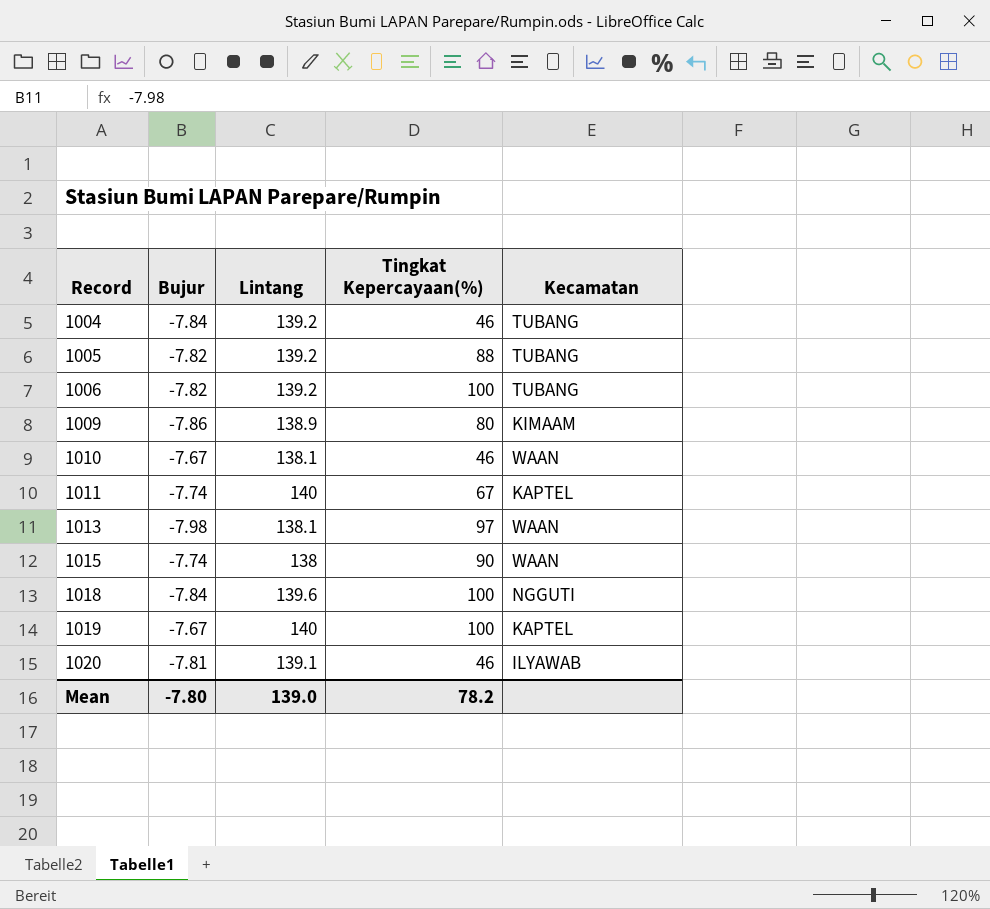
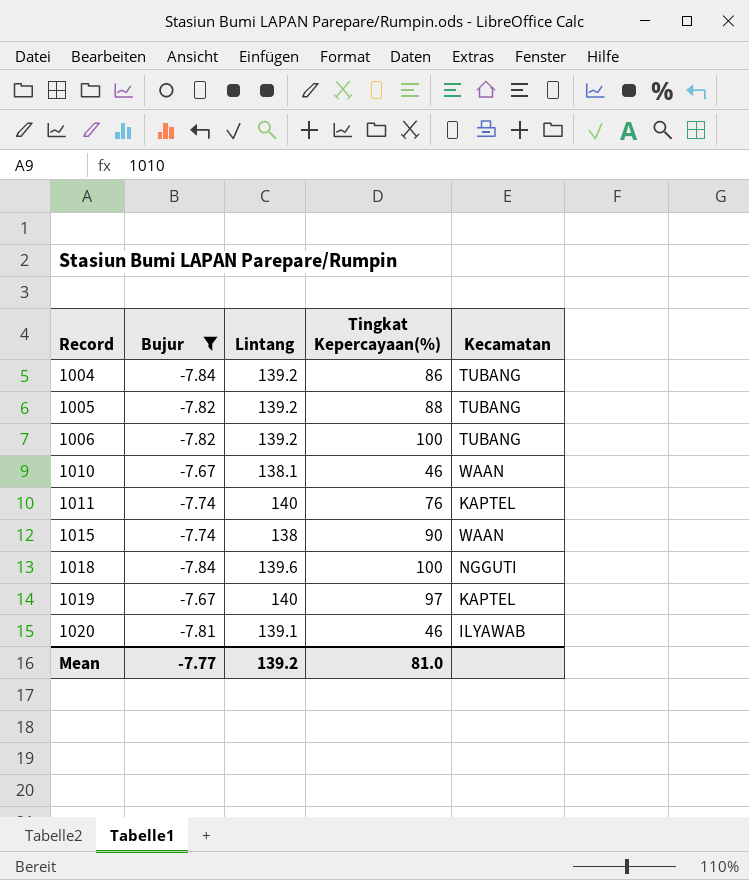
filter: none -> Bujur >= -7.84
1004 | Tingkat Kepercayaan(%): 46 -> 86
1011 | Tingkat Kepercayaan(%): 67 -> 76
1019 | Tingkat Kepercayaan(%): 100 -> 97
Mean | Bujur: -7.80 -> -7.77
Mean | Lintang: 139.0 -> 139.2
Mean | Tingkat Kepercayaan(%): 78.2 -> 81.0

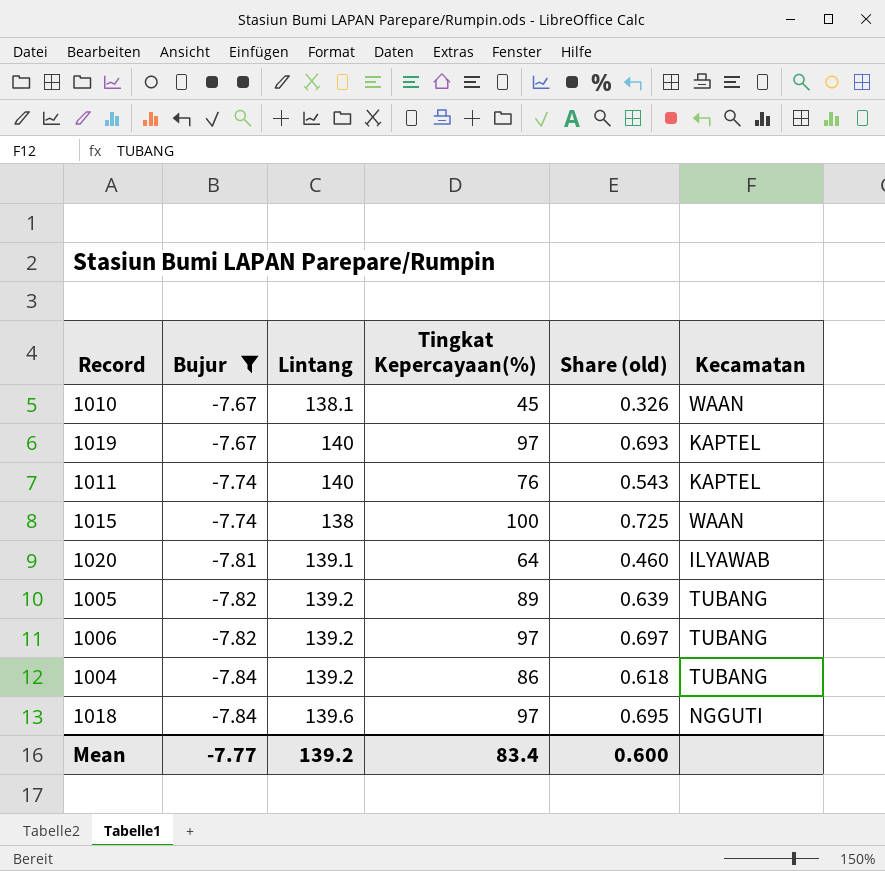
row order: Record ascending -> Bujur descending
column Share (old) | formula: none -> [Tingkat Kepercayaan(%)] / [Lintang]
1010 | Tingkat Kepercayaan(%): 46 -> 45
1015 | Tingkat Kepercayaan(%): 90 -> 100
1020 | Tingkat Kepercayaan(%): 46 -> 64
1005 | Tingkat Kepercayaan(%): 88 -> 89
1006 | Tingkat Kepercayaan(%): 100 -> 97
1018 | Tingkat Kepercayaan(%): 100 -> 97
Mean | Tingkat Kepercayaan(%): 81.0 -> 83.4

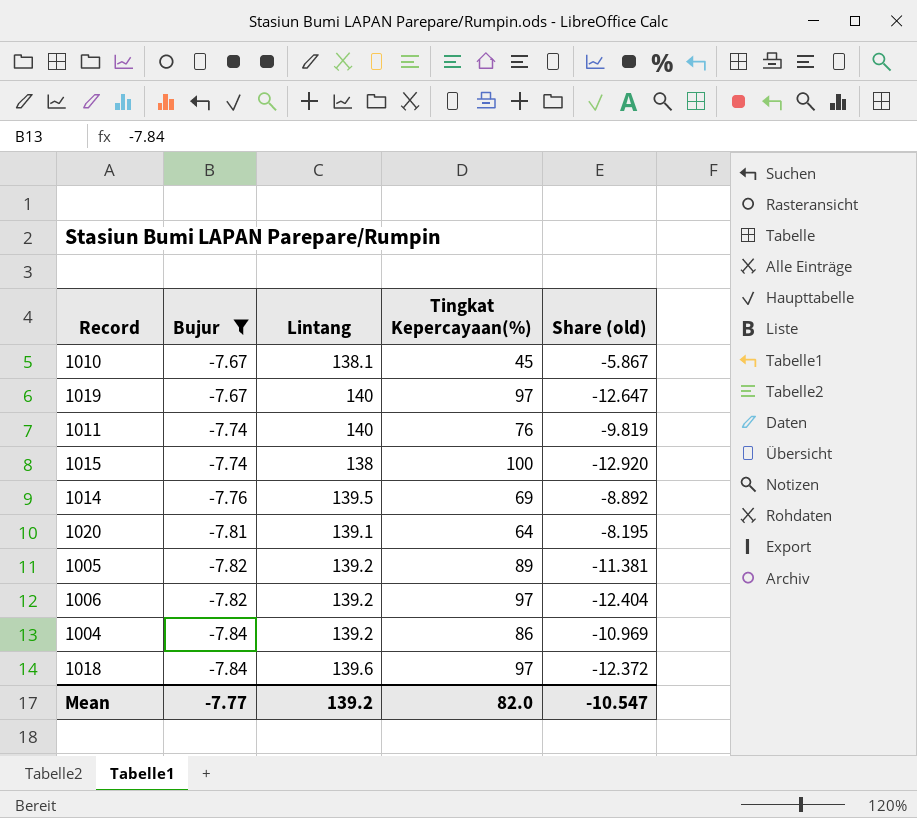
column Kecamatan | position: 6 -> none
column Share (old) | formula: [Tingkat Kepercayaan(%)] / [Lintang] -> [Tingkat Kepercayaan(%)] / [Bujur]
row 1014: none -> -7.76 | 139.5 | 69 | -8.892
Mean | Tingkat Kepercayaan(%): 83.4 -> 82.0
Mean | Share (old): 0.600 -> -10.547

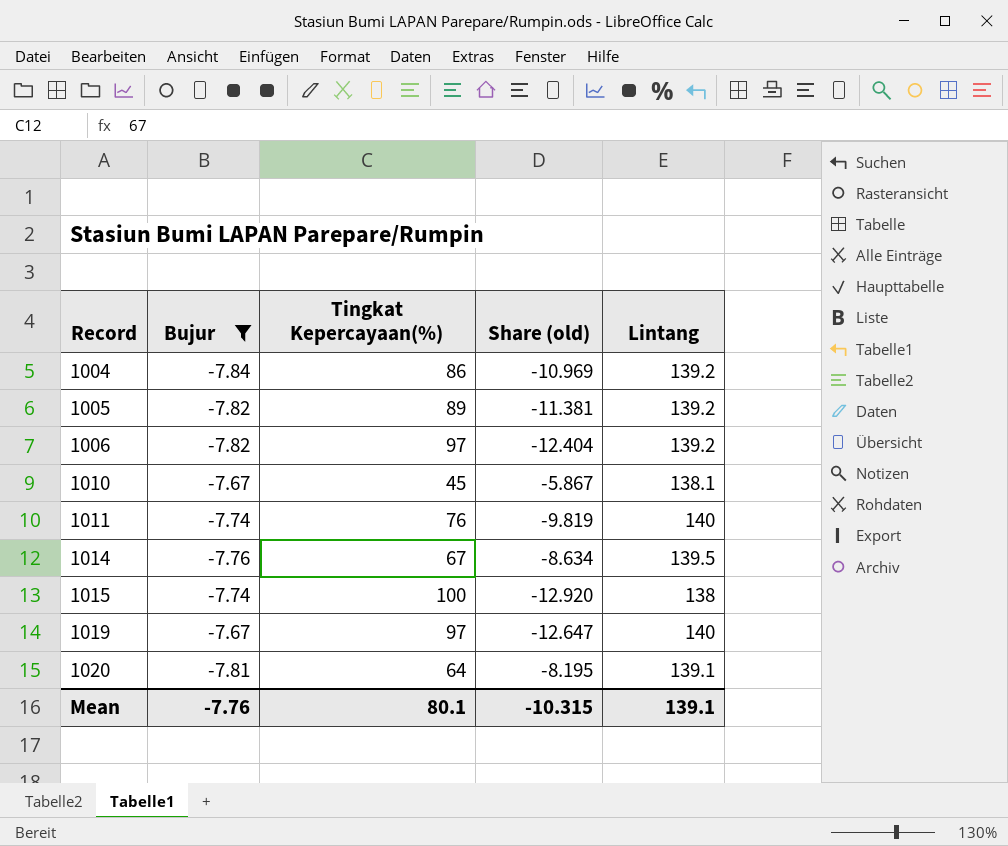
row order: Bujur descending -> Record ascending
column Lintang | position: 3 -> 5
row 1018: -7.84 | 139.6 | 97 | -12.372 -> none
1014 | Tingkat Kepercayaan(%): 69 -> 67
1014 | Share (old): -8.892 -> -8.634
Mean | Bujur: -7.77 -> -7.76
Mean | Tingkat Kepercayaan(%): 82.0 -> 80.1
Mean | Share (old): -10.547 -> -10.315
Mean | Lintang: 139.2 -> 139.1

